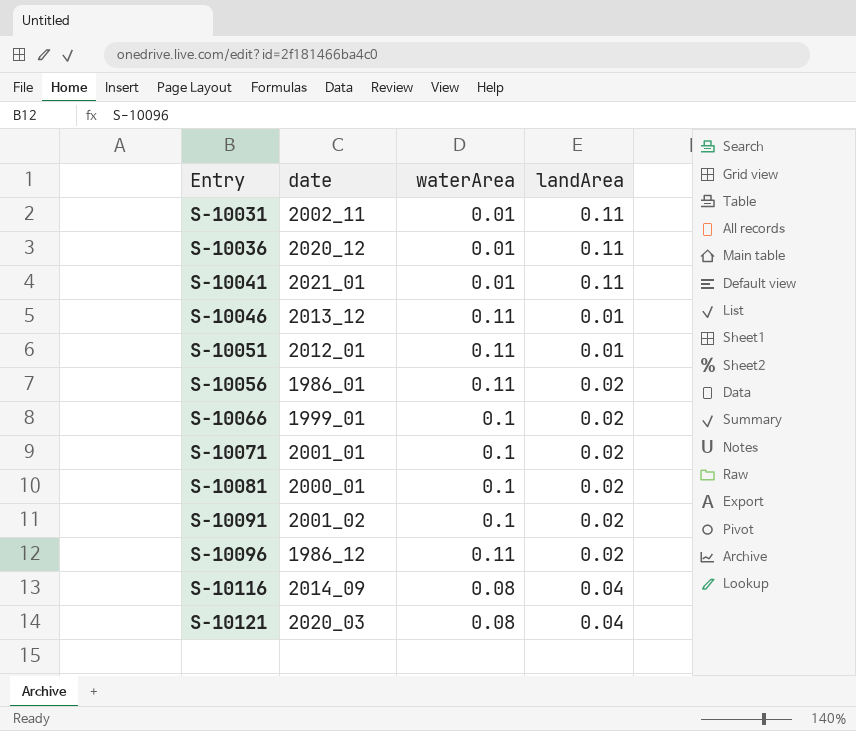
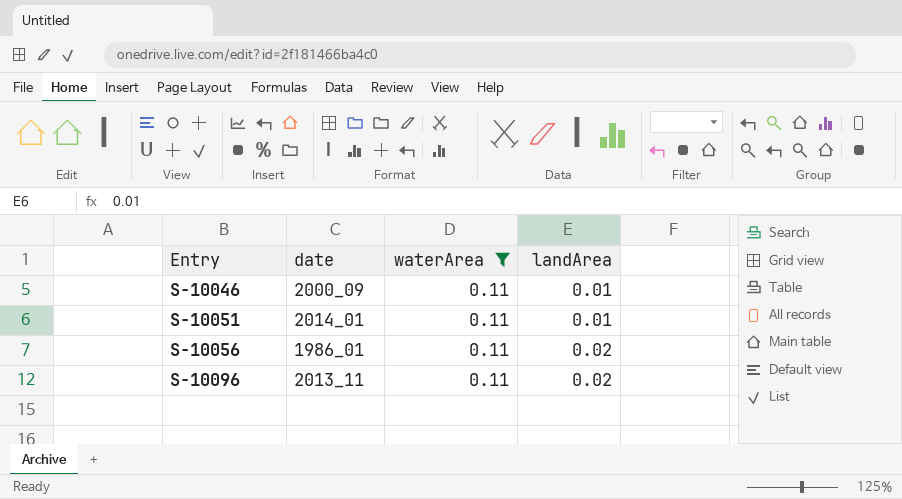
filter: none -> waterArea = 0.11
S-10046 | date: 2013_12 -> 2000_09
S-10051 | date: 2012_01 -> 2014_01
S-10096 | date: 1986_12 -> 2013_11

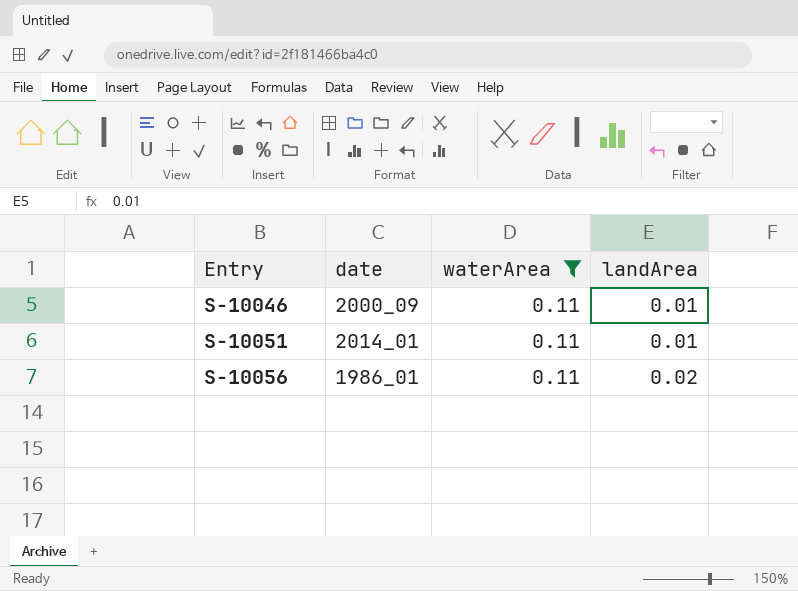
row S-10096: 2013_11 | 0.11 | 0.02 -> none

